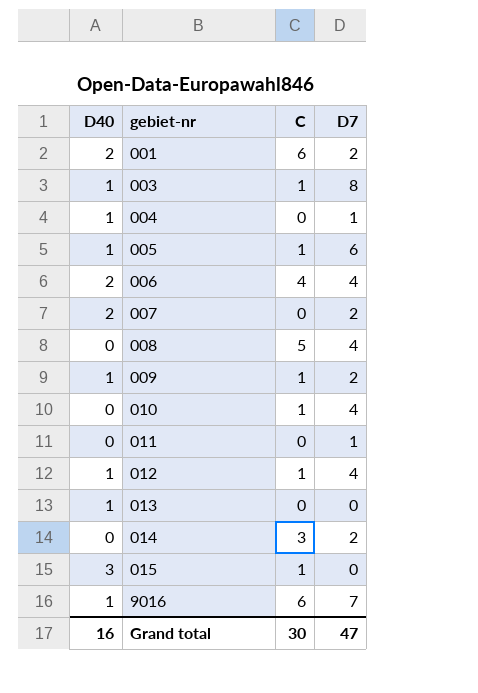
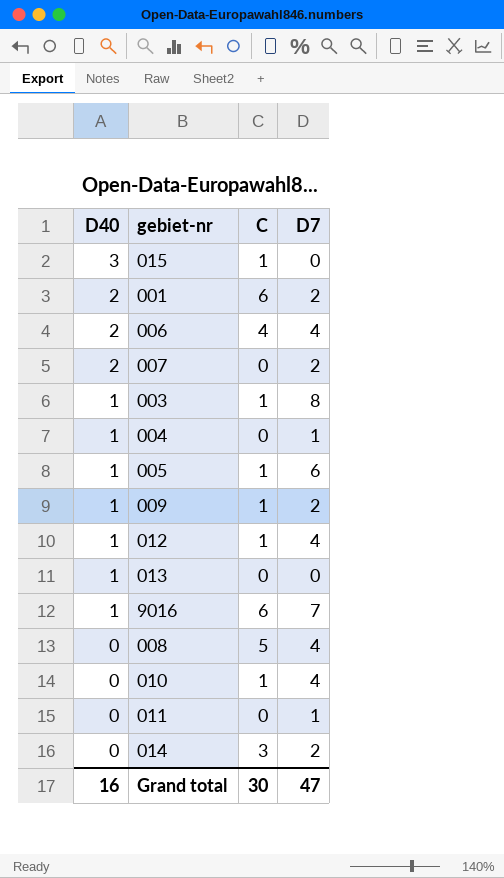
row order: gebiet-nr ascending -> D40 descending

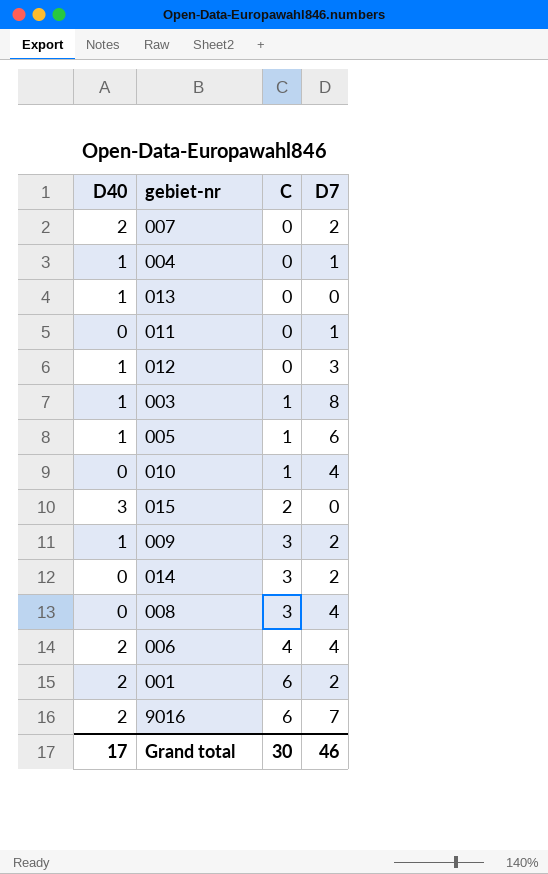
row order: D40 descending -> C ascending
012 | C: 1 -> 0
012 | D7: 4 -> 3
015 | C: 1 -> 2
009 | C: 1 -> 3
008 | C: 5 -> 3
9016 | D40: 1 -> 2
Grand total | D40: 16 -> 17
Grand total | D7: 47 -> 46

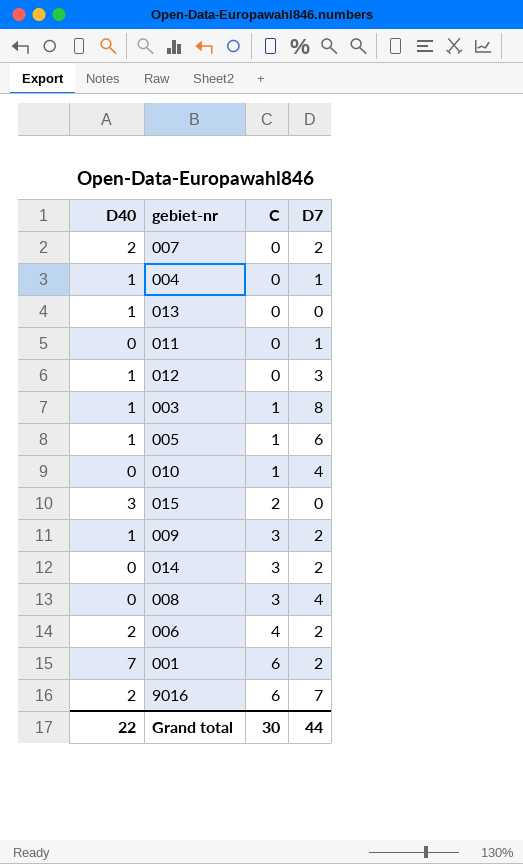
006 | D7: 4 -> 2
001 | D40: 2 -> 7
Grand total | D40: 17 -> 22
Grand total | D7: 46 -> 44

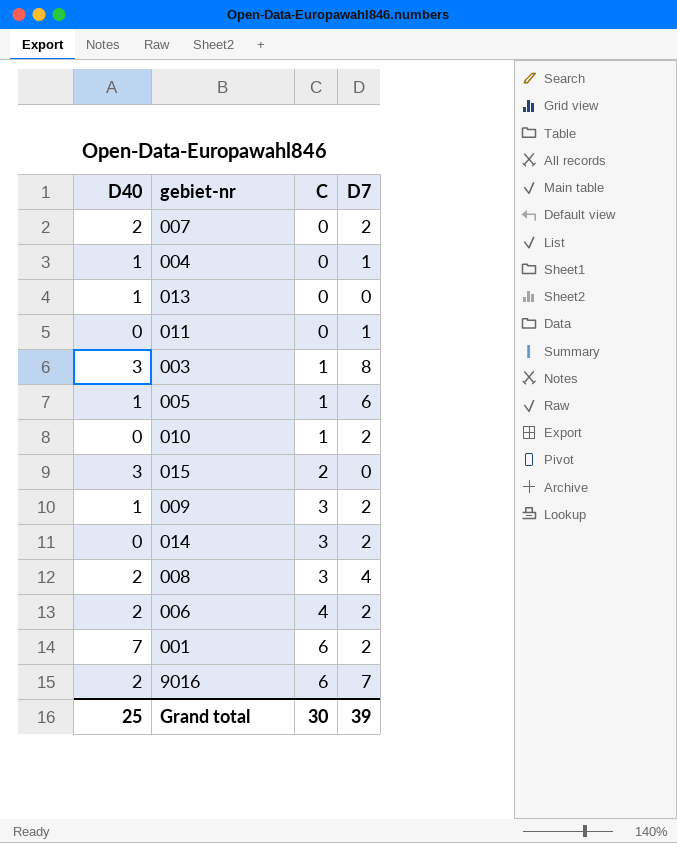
row 012: 1 | 0 | 3 -> none
003 | D40: 1 -> 3
010 | D7: 4 -> 2
008 | D40: 0 -> 2
Grand total | D40: 22 -> 25
Grand total | D7: 44 -> 39

